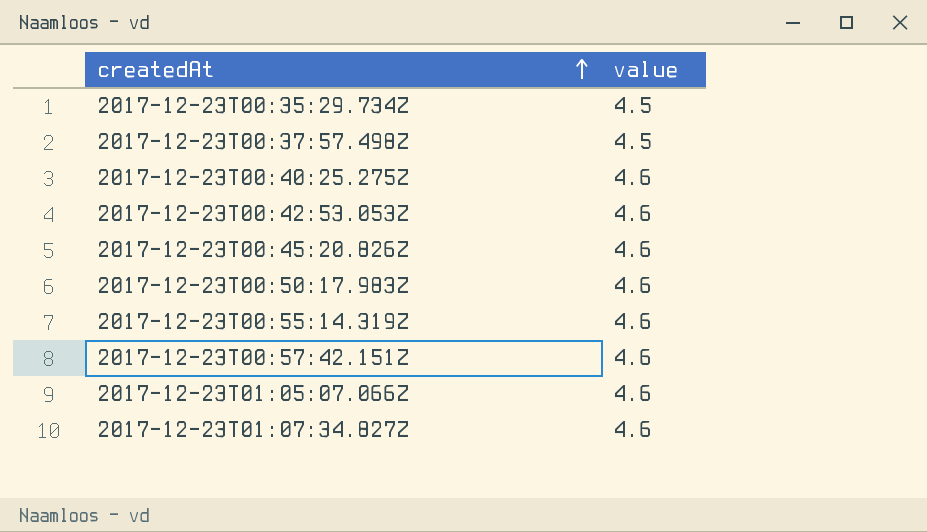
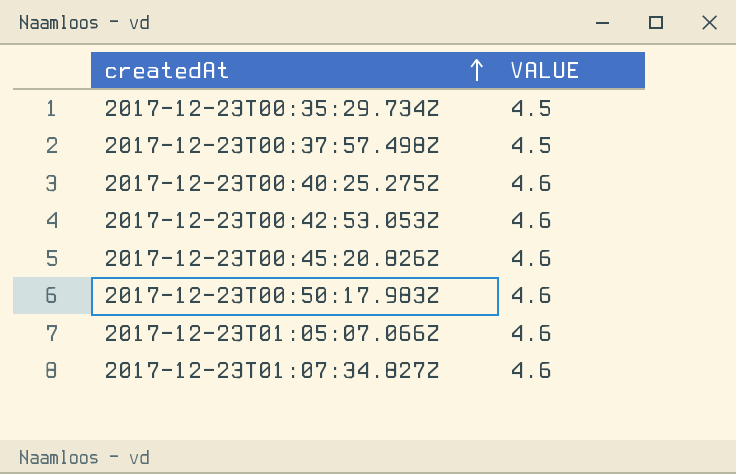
column name: value -> VALUE
row 2017-12-23T00:55:14.319Z: 4.6 -> none
row 2017-12-23T00:57:42.151Z: 4.6 -> none

